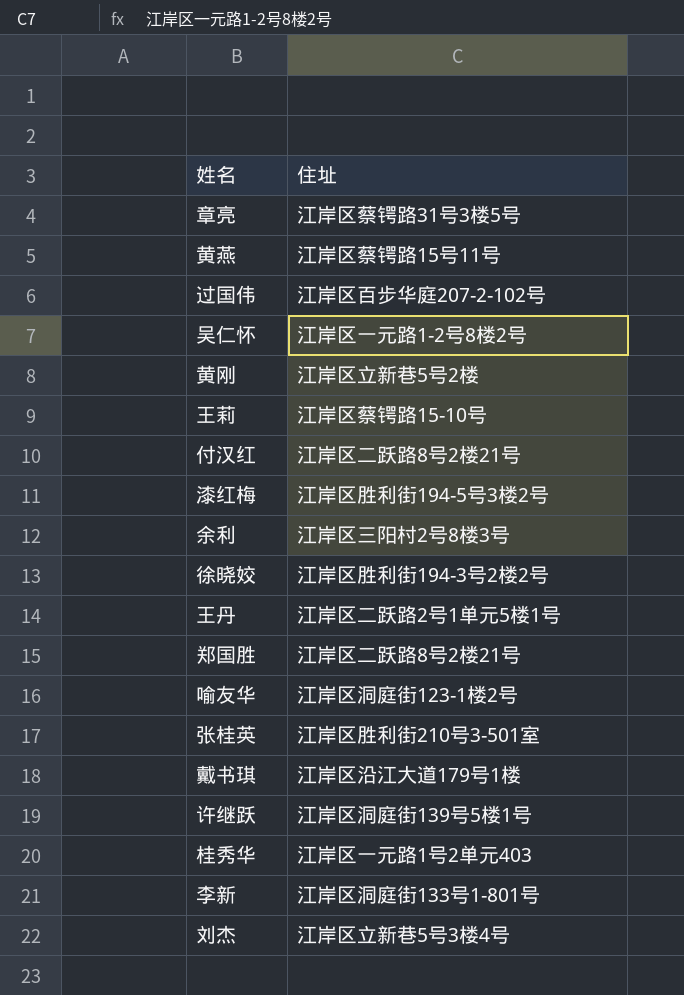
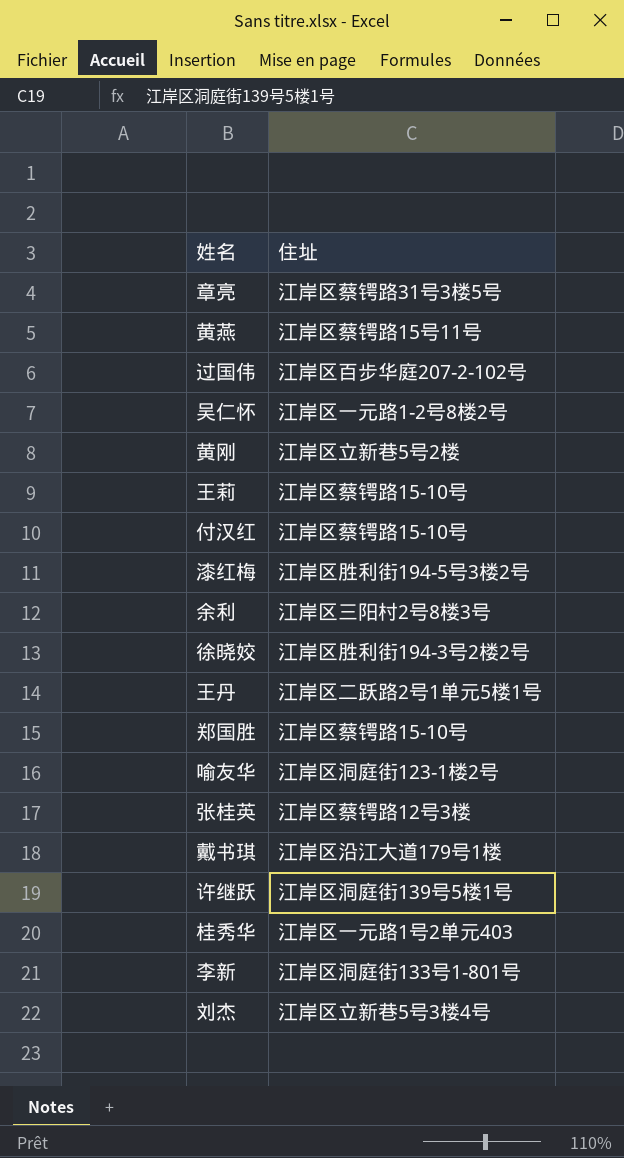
付汉红 | 住址: 江岸区二跃路8号2楼21号 -> 江岸区蔡锷路15-10号
郑国胜 | 住址: 江岸区二跃路8号2楼21号 -> 江岸区蔡锷路15-10号
张桂英 | 住址: 江岸区胜利街210号3-501室 -> 江岸区蔡锷路12号3楼

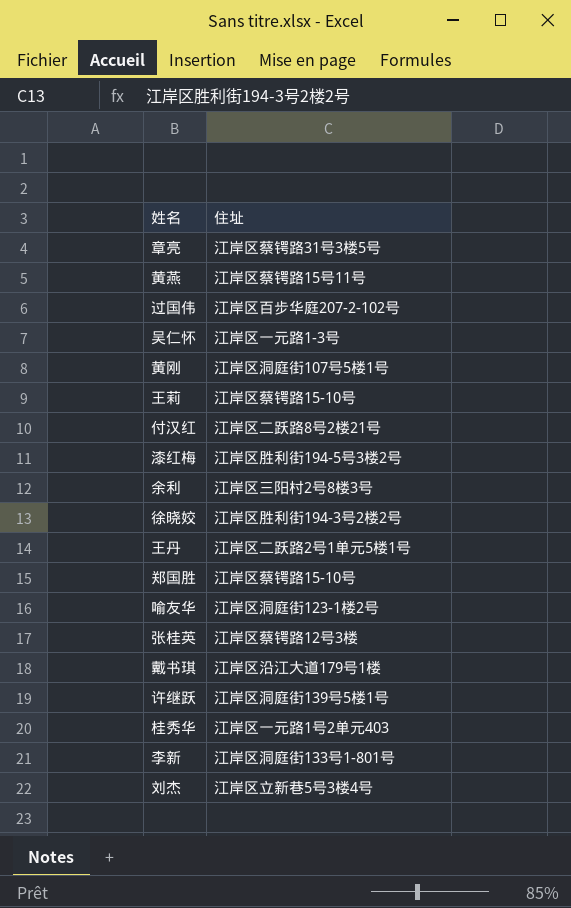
吴仁怀 | 住址: 江岸区一元路1-2号8楼2号 -> 江岸区一元路1-3号
黄刚 | 住址: 江岸区立新巷5号2楼 -> 江岸区洞庭街107号5楼1号
付汉红 | 住址: 江岸区蔡锷路15-10号 -> 江岸区二跃路8号2楼21号

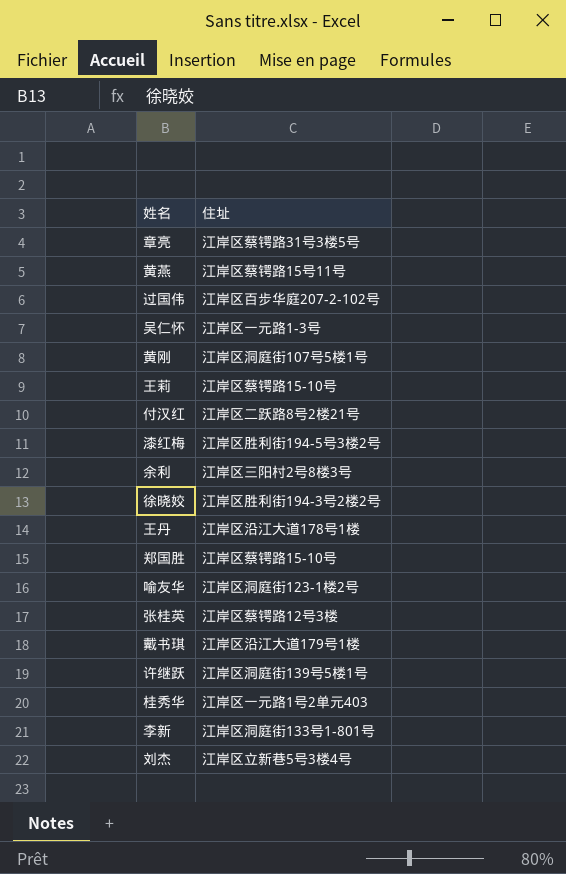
王丹 | 住址: 江岸区二跃路2号1单元5楼1号 -> 江岸区沿江大道178号1楼

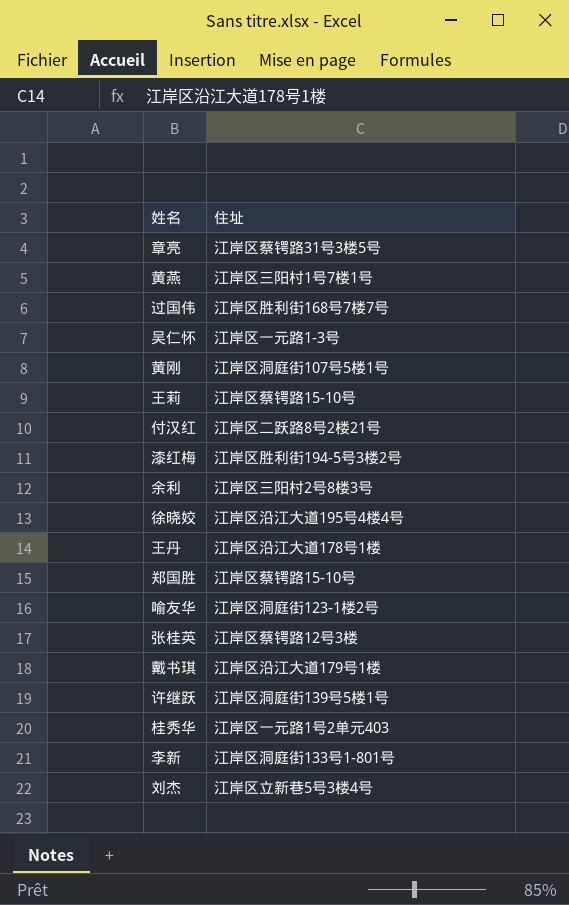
黄燕 | 住址: 江岸区蔡锷路15号11号 -> 江岸区三阳村1号7楼1号
过国伟 | 住址: 江岸区百步华庭207-2-102号 -> 江岸区胜利街168号7楼7号
徐晓姣 | 住址: 江岸区胜利街194-3号2楼2号 -> 江岸区沿江大道195号4楼4号

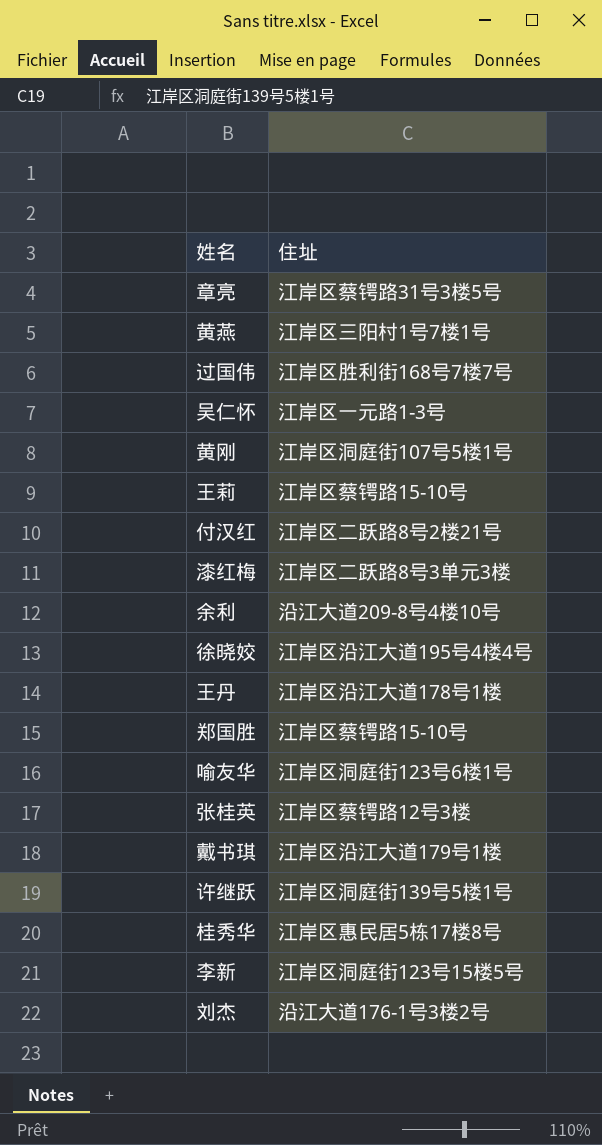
漆红梅 | 住址: 江岸区胜利街194-5号3楼2号 -> 江岸区二跃路8号3单元3楼
余利 | 住址: 江岸区三阳村2号8楼3号 -> 沿江大道209-8号4楼10号
喻友华 | 住址: 江岸区洞庭街123-1楼2号 -> 江岸区洞庭街123号6楼1号
桂秀华 | 住址: 江岸区一元路1号2单元403 -> 江岸区惠民居5栋17楼8号
李新 | 住址: 江岸区洞庭街133号1-801号 -> 江岸区洞庭街123号15楼5号
刘杰 | 住址: 江岸区立新巷5号3楼4号 -> 沿江大道176-1号3楼2号

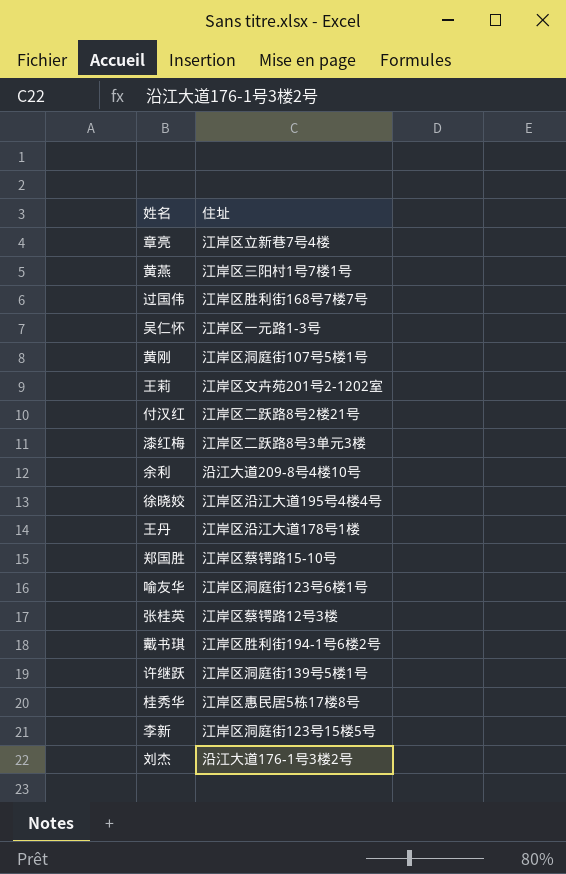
章亮 | 住址: 江岸区蔡锷路31号3楼5号 -> 江岸区立新巷7号4楼
王莉 | 住址: 江岸区蔡锷路15-10号 -> 江岸区文卉苑201号2-1202室
戴书琪 | 住址: 江岸区沿江大道179号1楼 -> 江岸区胜利街194-1号6楼2号

